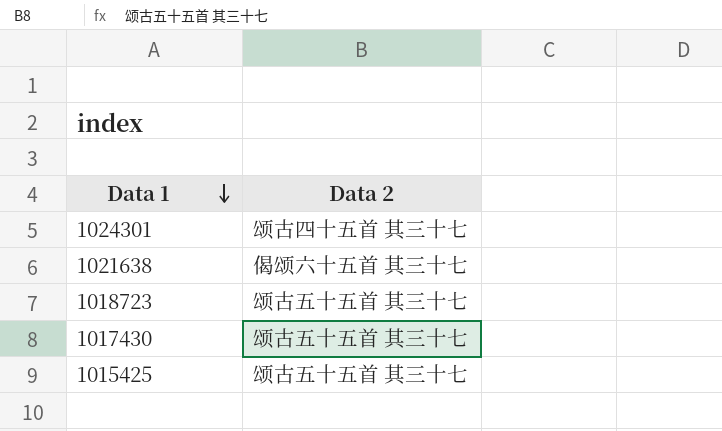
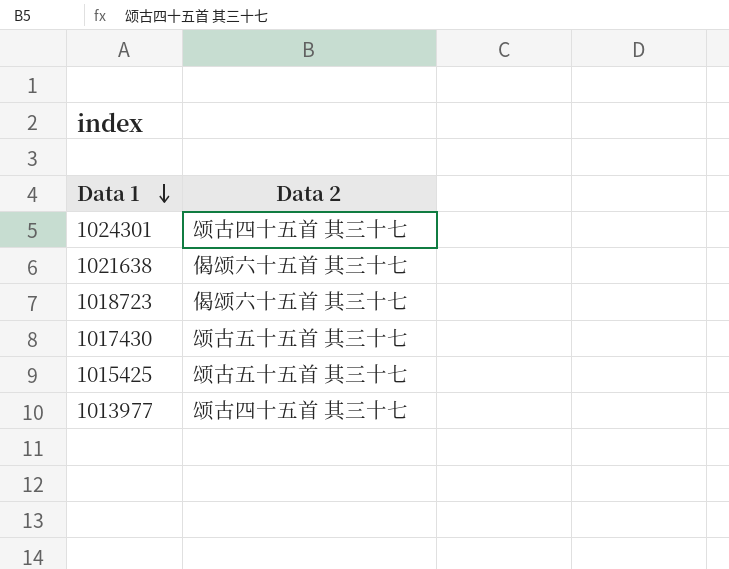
1018723 | Data 2: 颂古五十五首 其三十七 -> 偈颂六十五首 其三十七
row 1013977: none -> 颂古四十五首 其三十七

